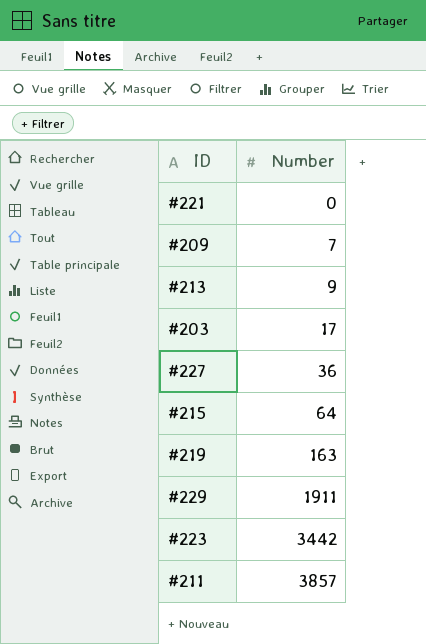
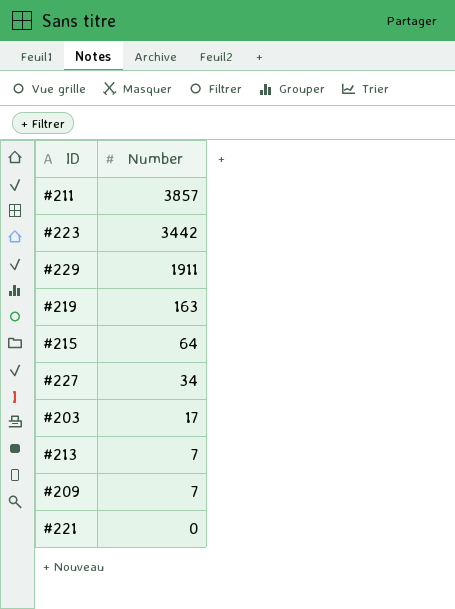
row order: Number ascending -> Number descending
#227 | Number: 36 -> 34
#213 | Number: 9 -> 7

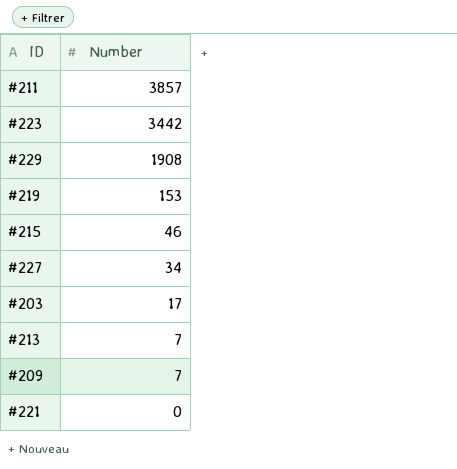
#229 | Number: 1911 -> 1908
#219 | Number: 163 -> 153
#215 | Number: 64 -> 46

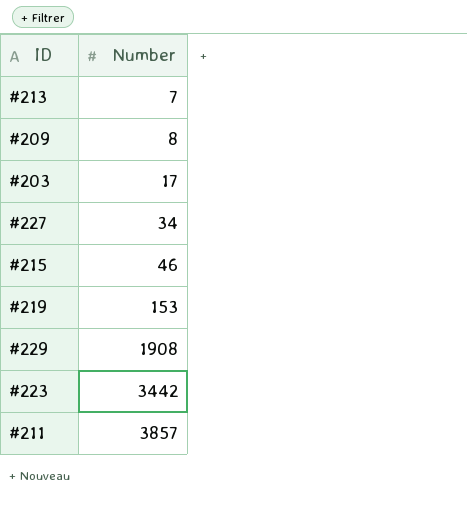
row order: Number descending -> Number ascending
row #221: 0 -> none
#209 | Number: 7 -> 8

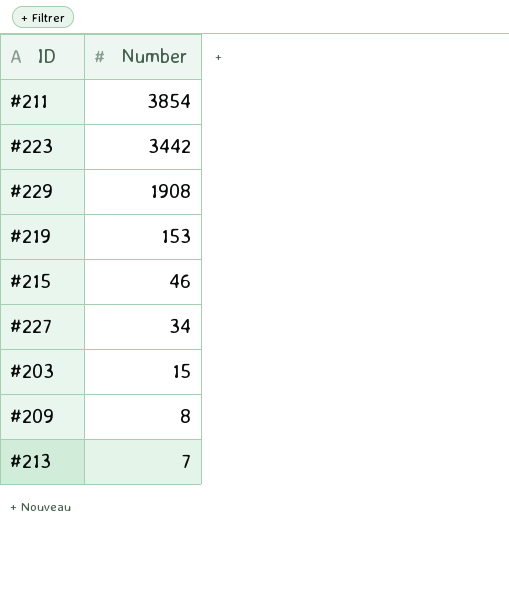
row order: Number ascending -> Number descending
#211 | Number: 3857 -> 3854
#203 | Number: 17 -> 15

